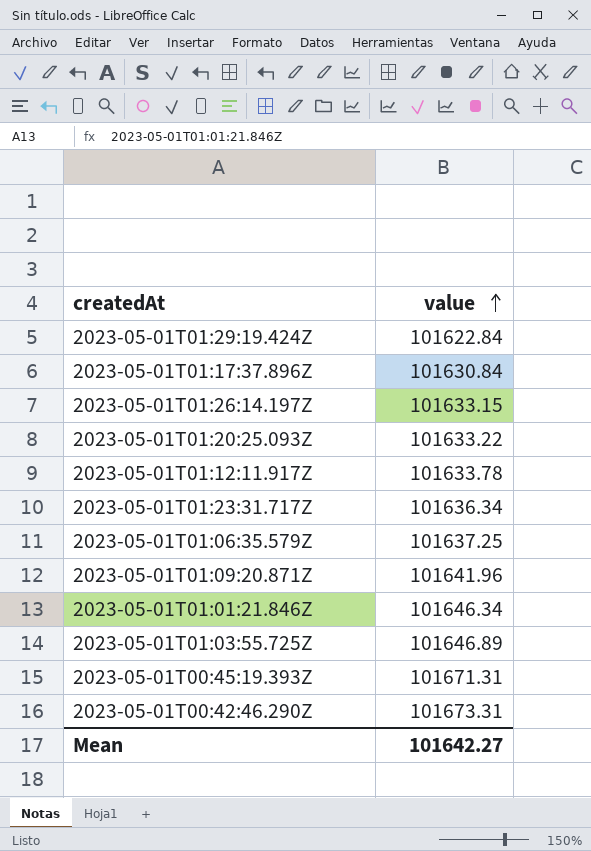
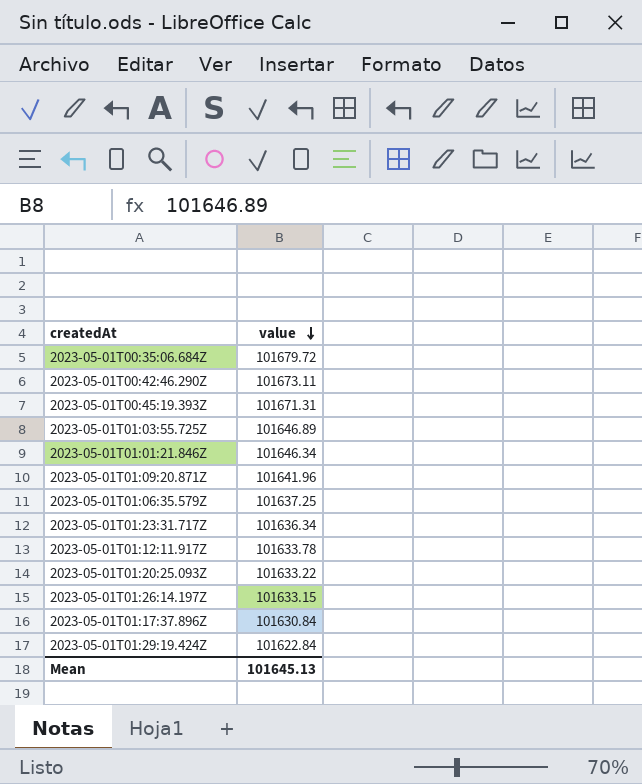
row order: value ascending -> value descending
row 2023-05-01T00:35:06.684Z: none -> 101679.72
2023-05-01T00:42:46.290Z | value: 101673.31 -> 101673.11
Mean | value: 101642.27 -> 101645.13

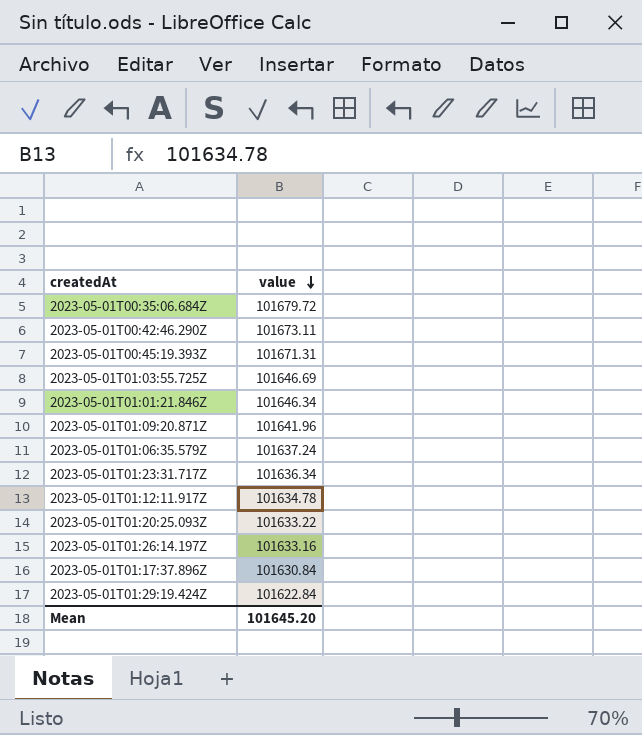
2023-05-01T01:03:55.725Z | value: 101646.89 -> 101646.69
2023-05-01T01:06:35.579Z | value: 101637.25 -> 101637.24
2023-05-01T01:12:11.917Z | value: 101633.78 -> 101634.78
2023-05-01T01:26:14.197Z | value: 101633.15 -> 101633.16
Mean | value: 101645.13 -> 101645.20

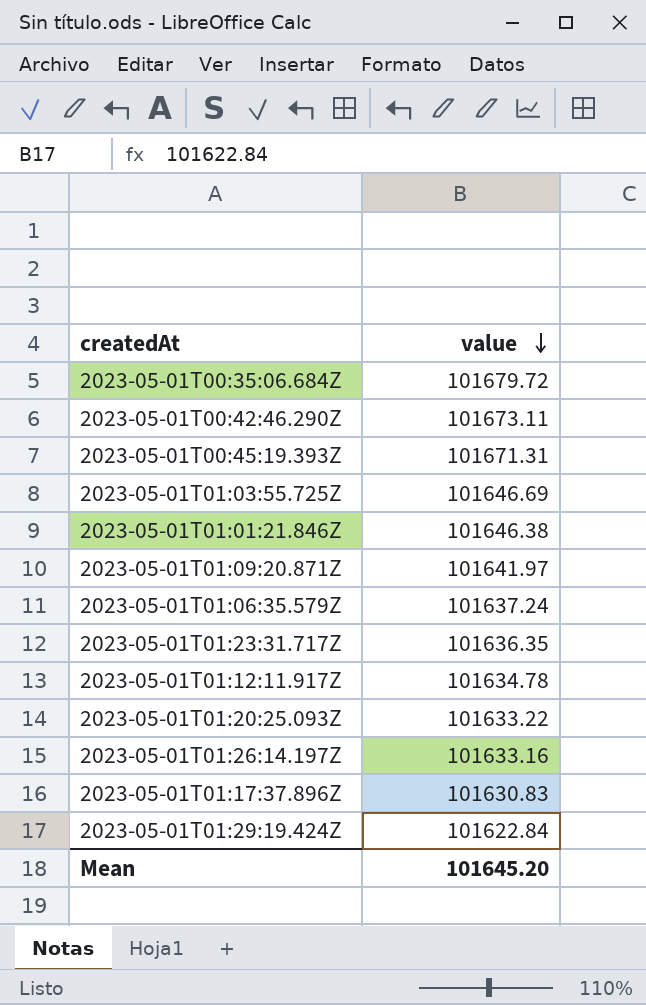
2023-05-01T01:01:21.846Z | value: 101646.34 -> 101646.38
2023-05-01T01:09:20.871Z | value: 101641.96 -> 101641.97
2023-05-01T01:23:31.717Z | value: 101636.34 -> 101636.35
2023-05-01T01:17:37.896Z | value: 101630.84 -> 101630.83

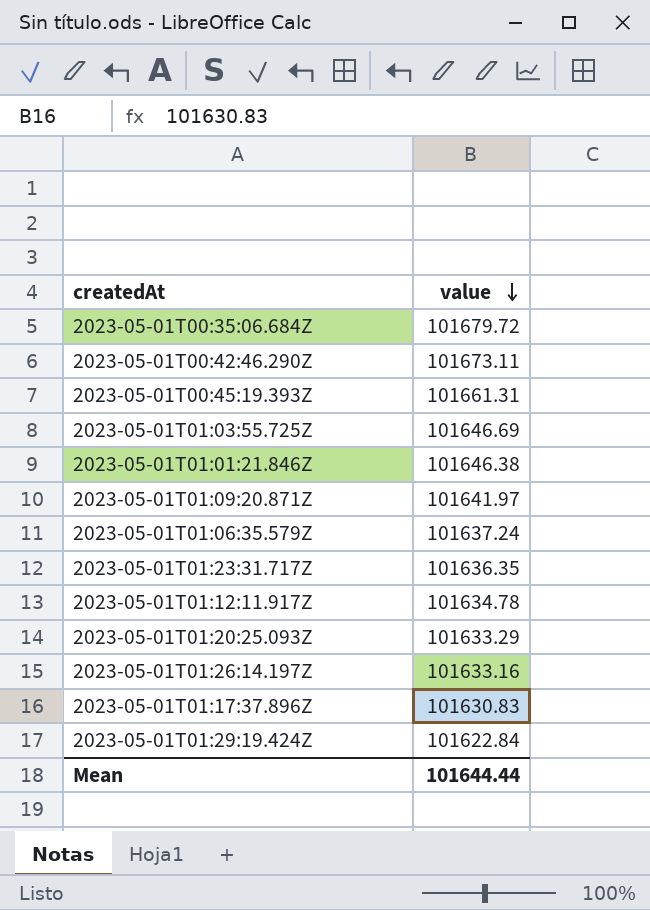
2023-05-01T00:45:19.393Z | value: 101671.31 -> 101661.31
2023-05-01T01:20:25.093Z | value: 101633.22 -> 101633.29
Mean | value: 101645.20 -> 101644.44

